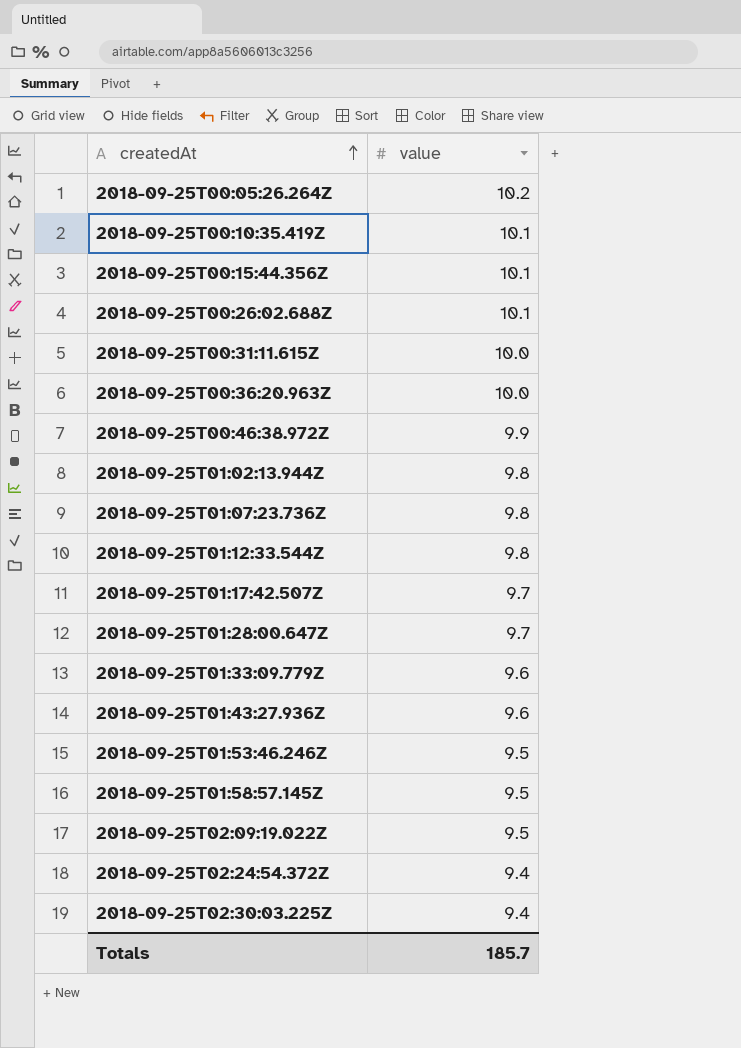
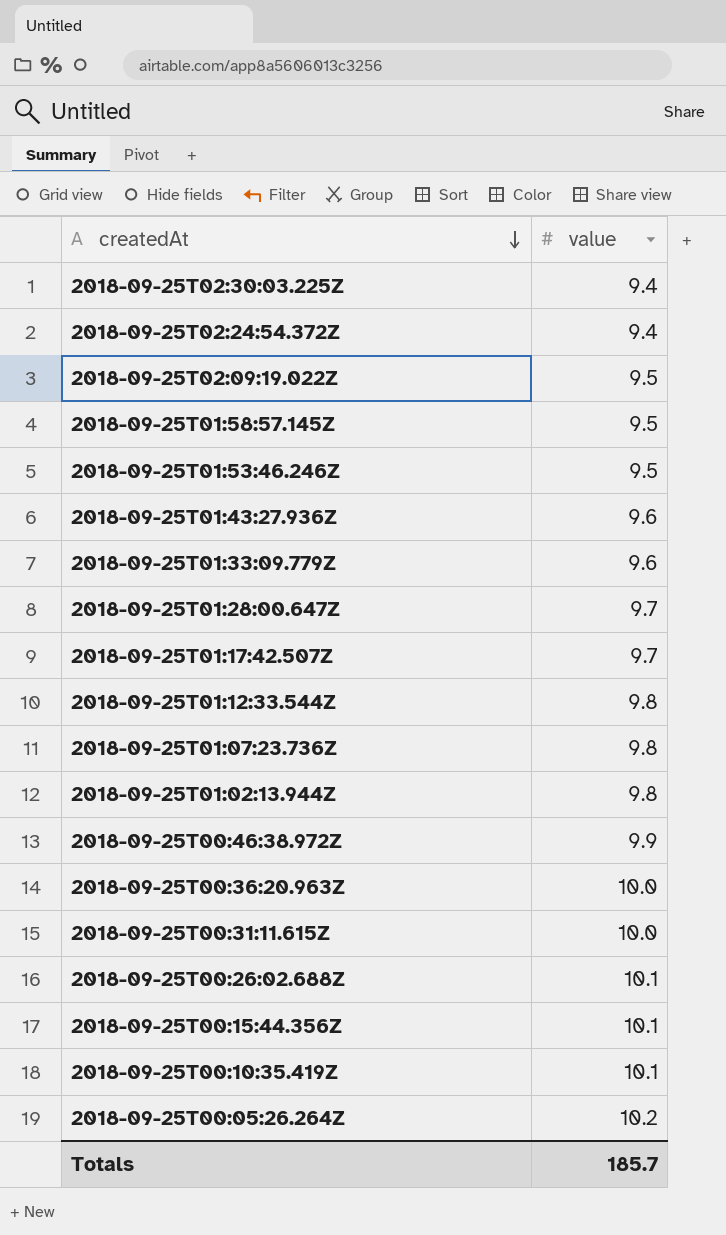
row order: createdAt ascending -> createdAt descending

